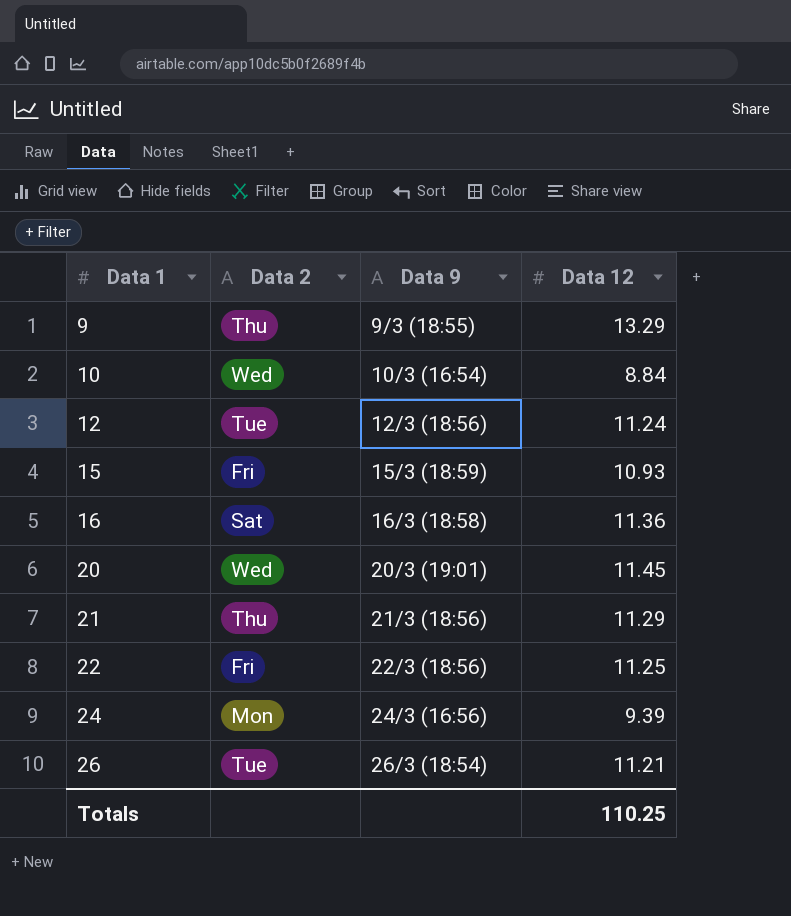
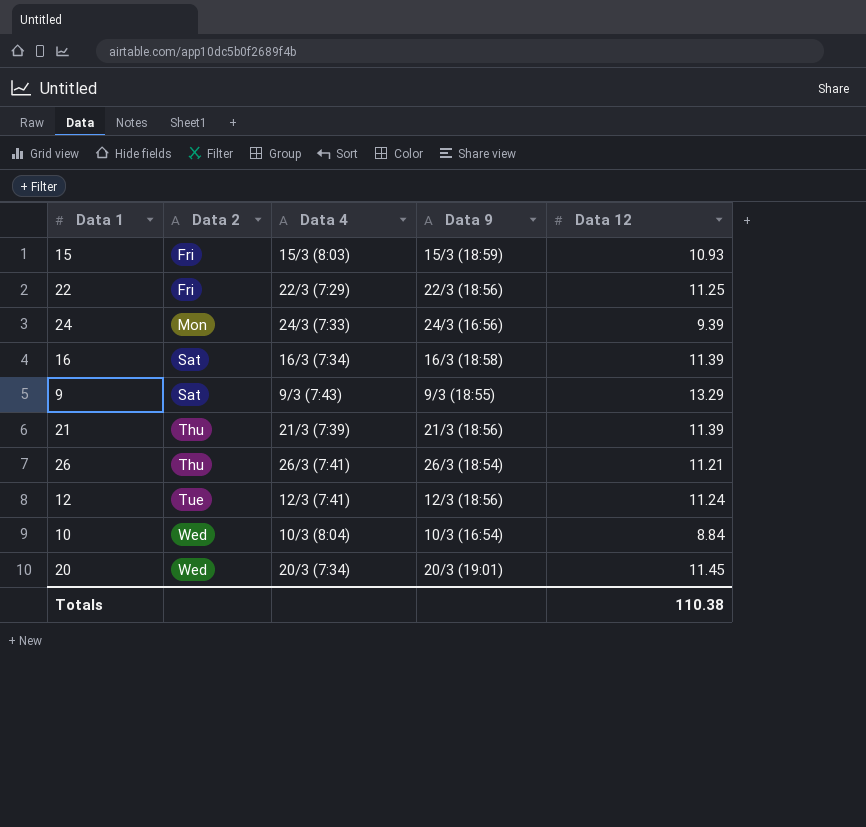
row order: Data 1 ascending -> Data 2 ascending
column Data 4 | position: none -> 3
16 | Data 12: 11.36 -> 11.39
9 | Data 2: Thu -> Sat
21 | Data 12: 11.29 -> 11.39
26 | Data 2: Tue -> Thu
Totals | Data 12: 110.25 -> 110.38

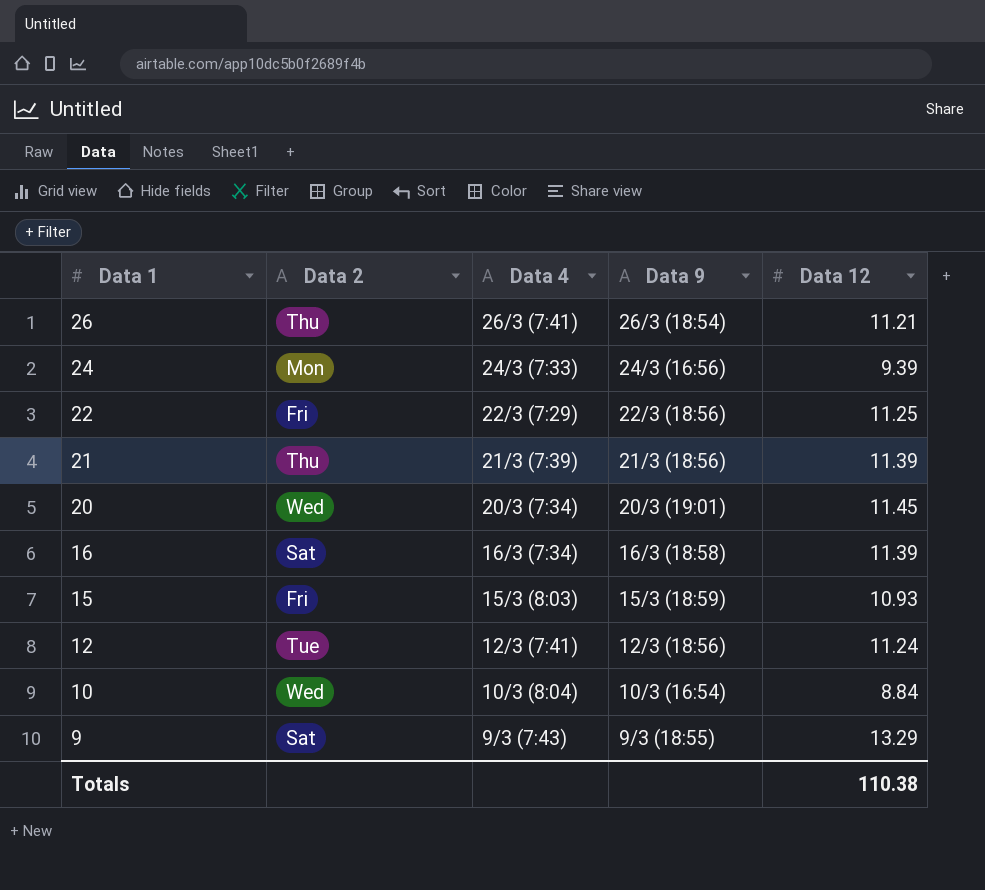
row order: Data 2 ascending -> Data 1 descending

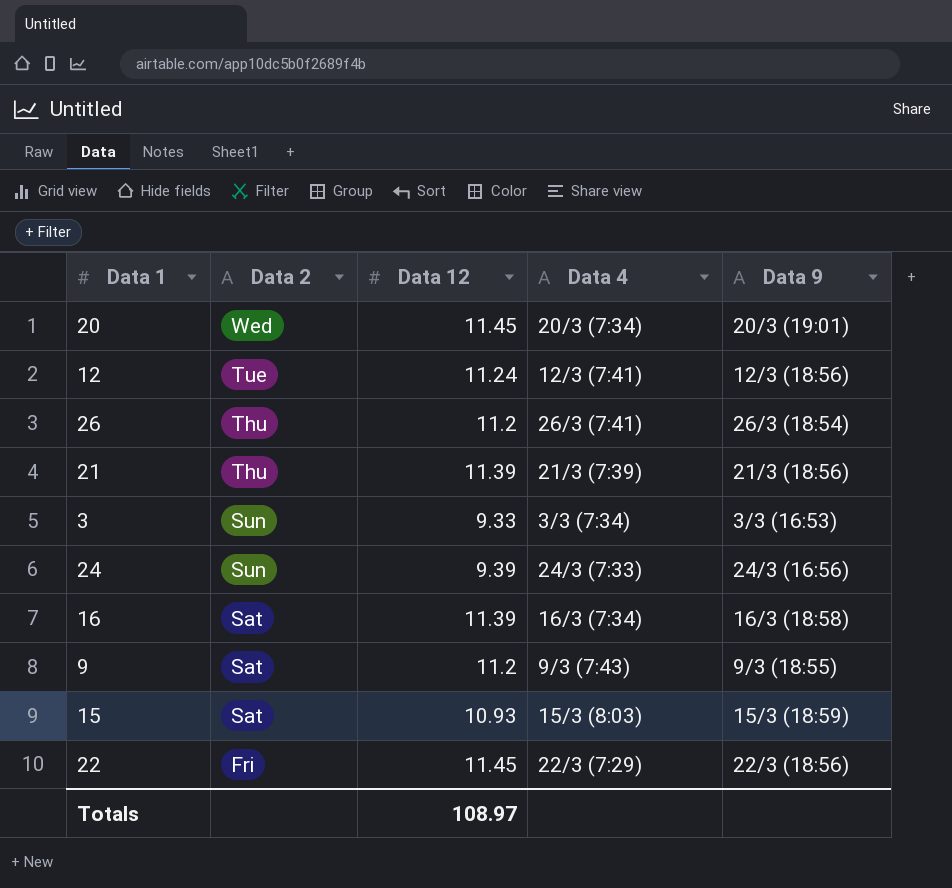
row order: Data 1 descending -> Data 2 descending
column Data 12 | position: 5 -> 3
row 10: Wed | 10/3 (8:04) | 10/3 (16:54) | 8.84 -> none
26 | Data 12: 11.21 -> 11.2
row 3: none -> Sun | 9.33 | 3/3 (7:34) | 3/3 (16:53)
24 | Data 2: Mon -> Sun
9 | Data 12: 13.29 -> 11.2
15 | Data 2: Fri -> Sat
22 | Data 12: 11.25 -> 11.45
Totals | Data 12: 110.38 -> 108.97

